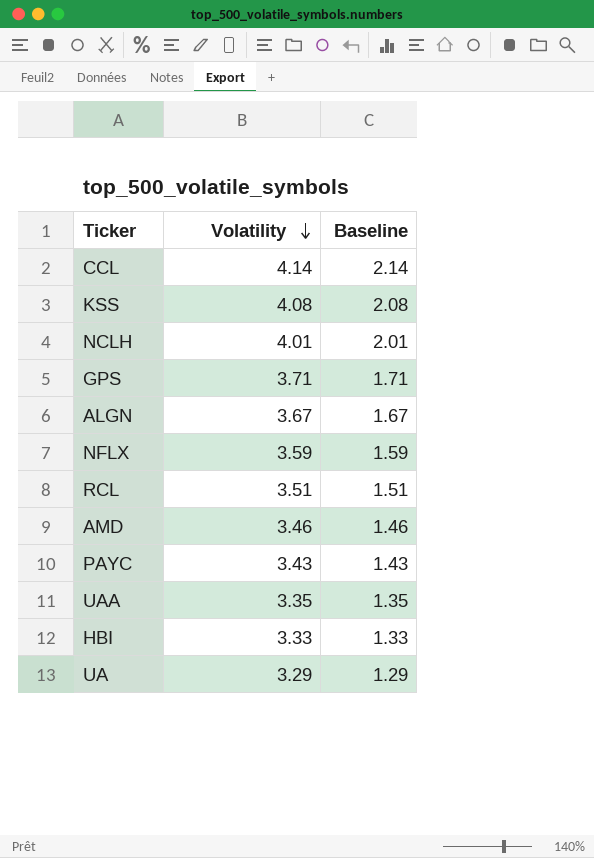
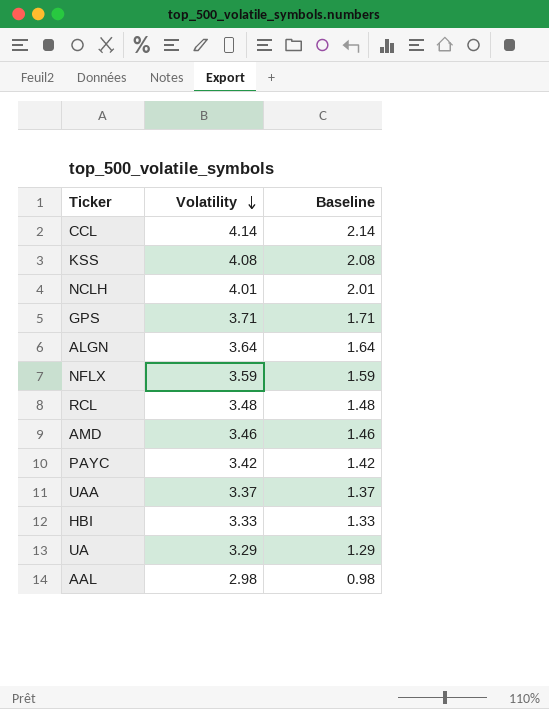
ALGN | Volatility: 3.67 -> 3.64
ALGN | Baseline: 1.67 -> 1.64
RCL | Volatility: 3.51 -> 3.48
RCL | Baseline: 1.51 -> 1.48
PAYC | Volatility: 3.43 -> 3.42
PAYC | Baseline: 1.43 -> 1.42
UAA | Volatility: 3.35 -> 3.37
UAA | Baseline: 1.35 -> 1.37
row AAL: none -> 2.98 | 0.98

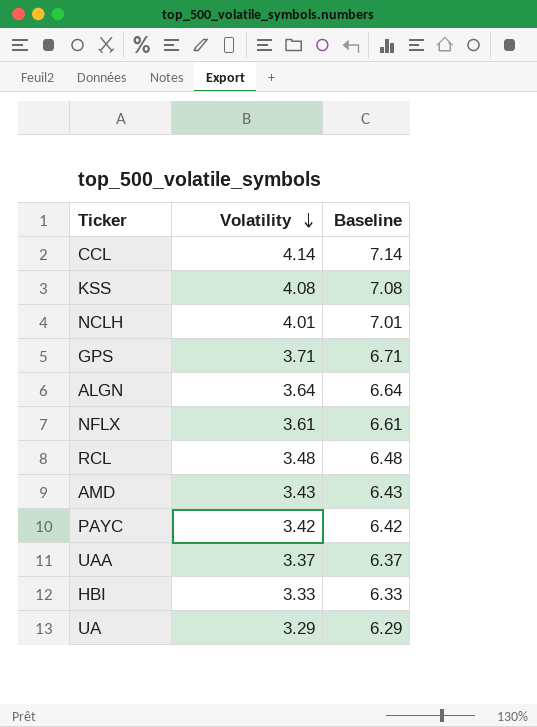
column Baseline | formula: [Volatility] - 2 -> [Volatility] + 3
row AAL: 2.98 | 0.98 -> none
NFLX | Volatility: 3.59 -> 3.61
AMD | Volatility: 3.46 -> 3.43

